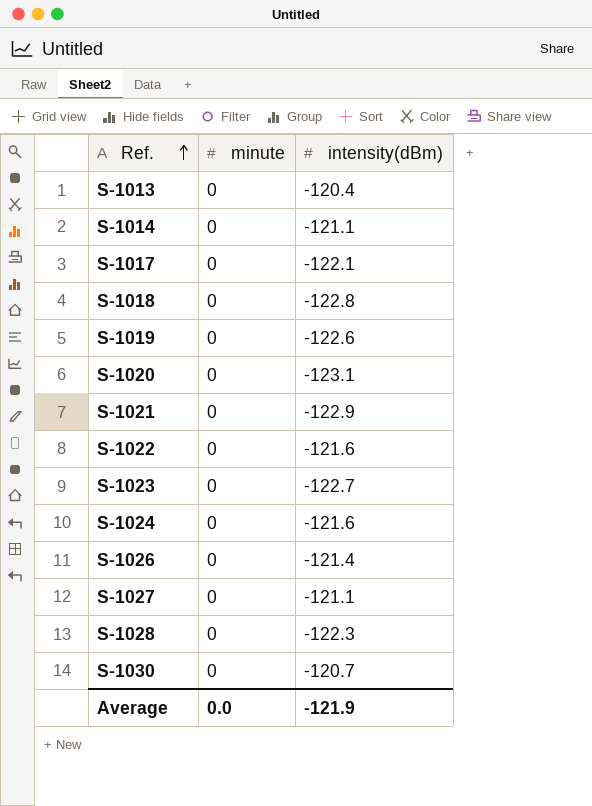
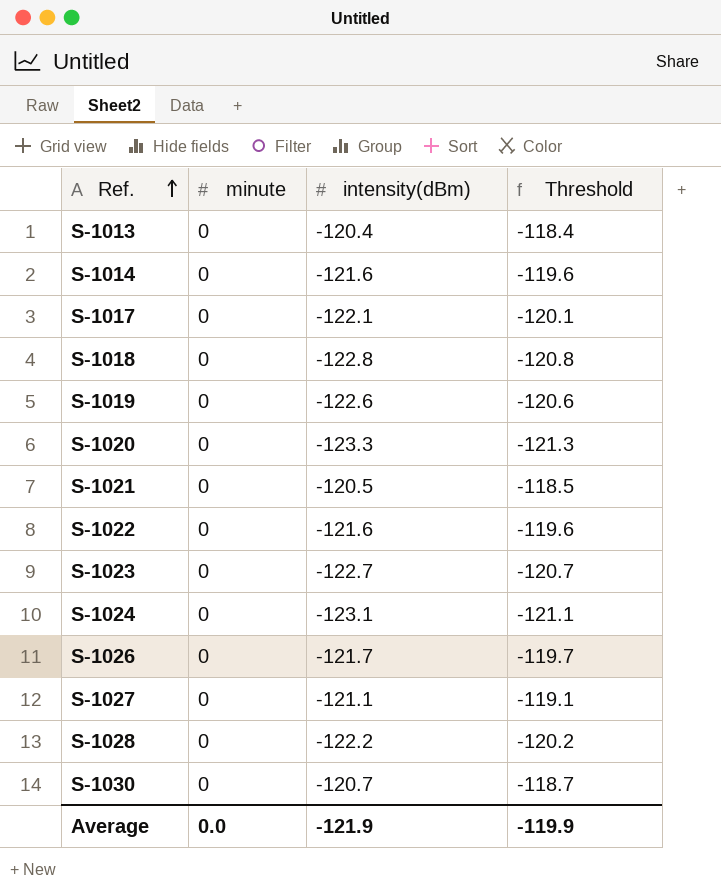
column Threshold | formula: none -> [intensity(dBm)] + 2
S-1014 | intensity(dBm): -121.1 -> -121.6
S-1020 | intensity(dBm): -123.1 -> -123.3
S-1021 | intensity(dBm): -122.9 -> -120.5
S-1024 | intensity(dBm): -121.6 -> -123.1
S-1026 | intensity(dBm): -121.4 -> -121.7
S-1028 | intensity(dBm): -122.3 -> -122.2

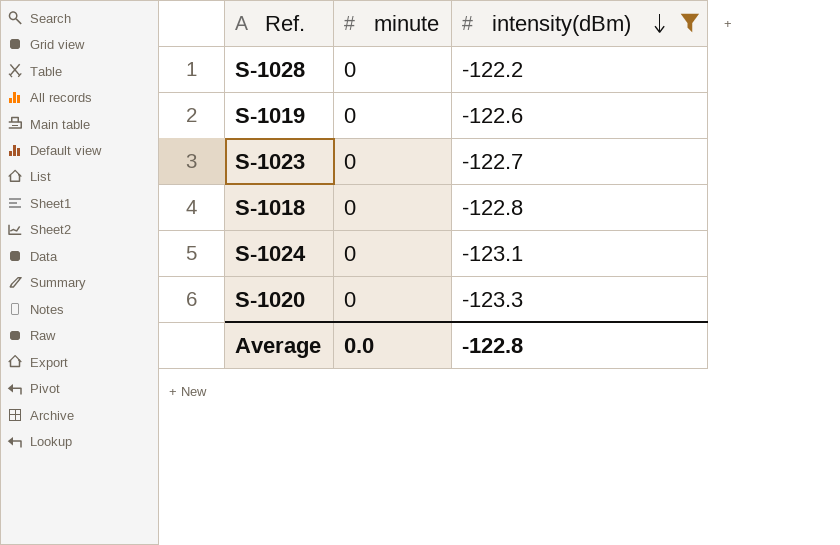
filter: none -> intensity(dBm) <= -122.2
row order: Ref. ascending -> intensity(dBm) descending
column Threshold | formula: [intensity(dBm)] + 2 -> none
Average | intensity(dBm): -121.9 -> -122.8

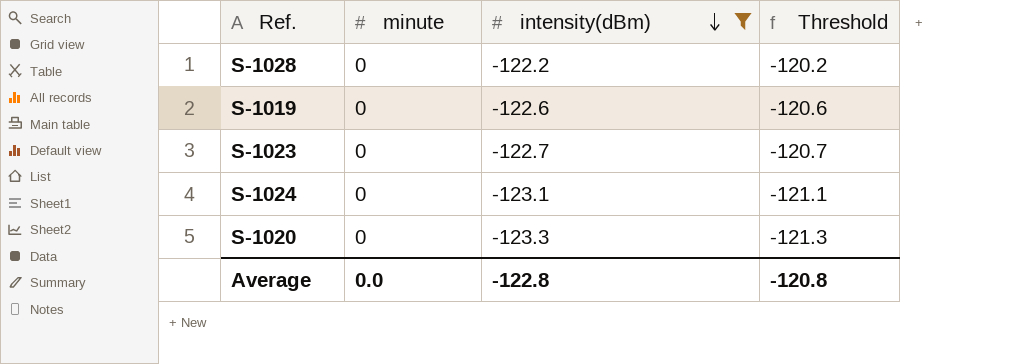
column Threshold | formula: none -> [intensity(dBm)] + 2
row S-1018: 0 | -122.8 -> none

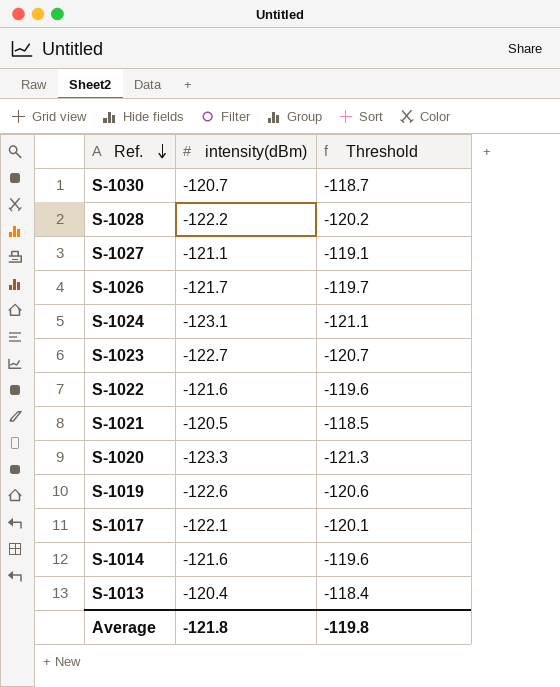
filter: intensity(dBm) <= -122.2 -> none
row order: intensity(dBm) descending -> Ref. descending
column minute | position: 2 -> none
Average | intensity(dBm): -122.8 -> -121.8
Average | Threshold: -120.8 -> -119.8

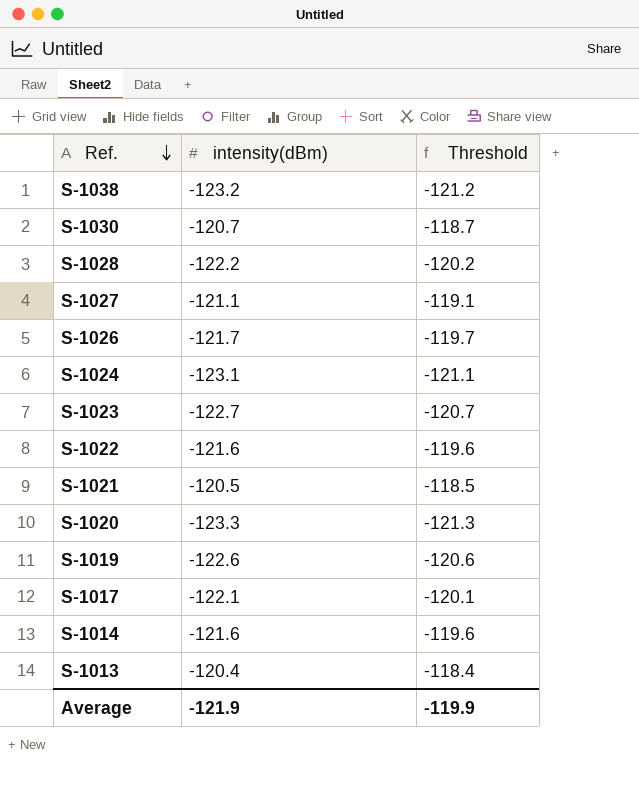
row S-1038: none -> -123.2 | -121.2
Average | intensity(dBm): -121.8 -> -121.9
Average | Threshold: -119.8 -> -119.9

